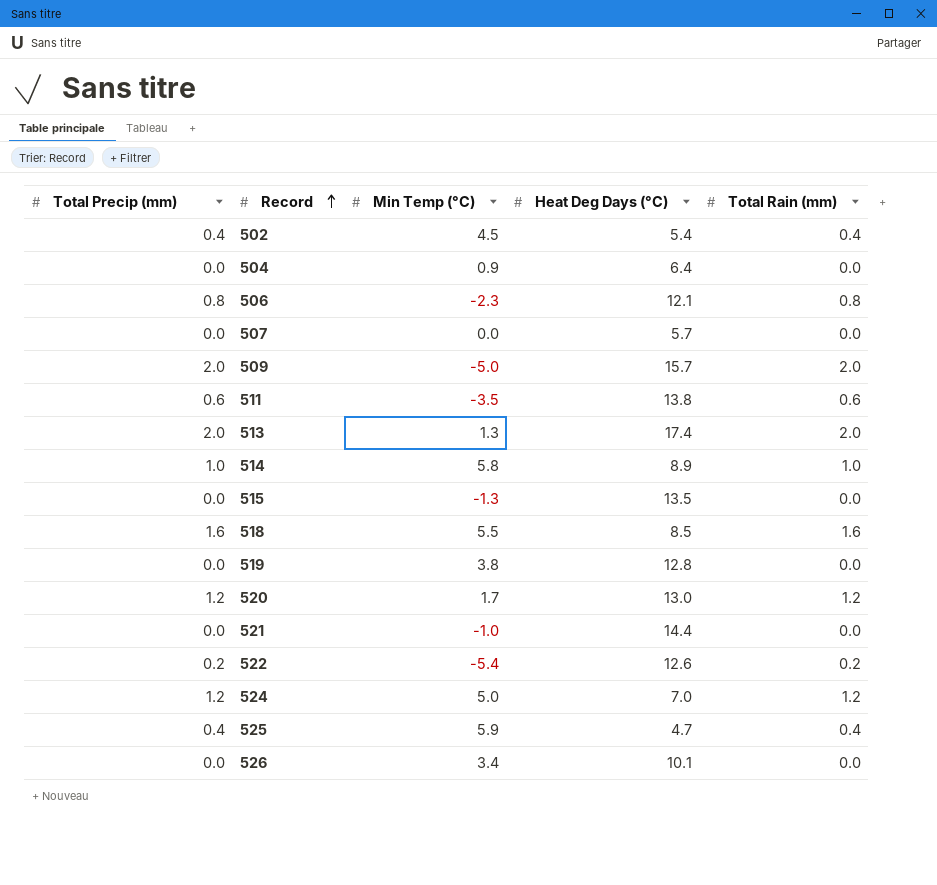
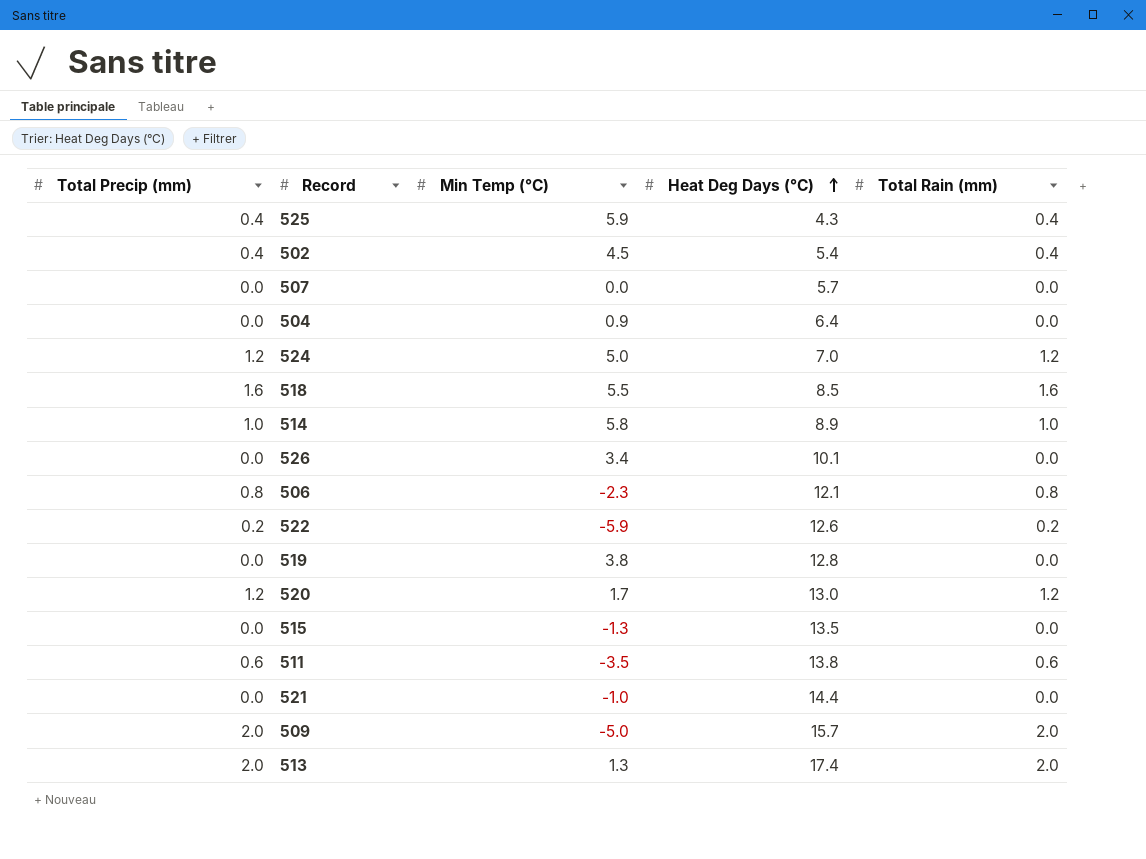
row order: Record ascending -> Heat Deg Days (°C) ascending
525 | Heat Deg Days (°C): 4.7 -> 4.3
522 | Min Temp (°C): -5.4 -> -5.9

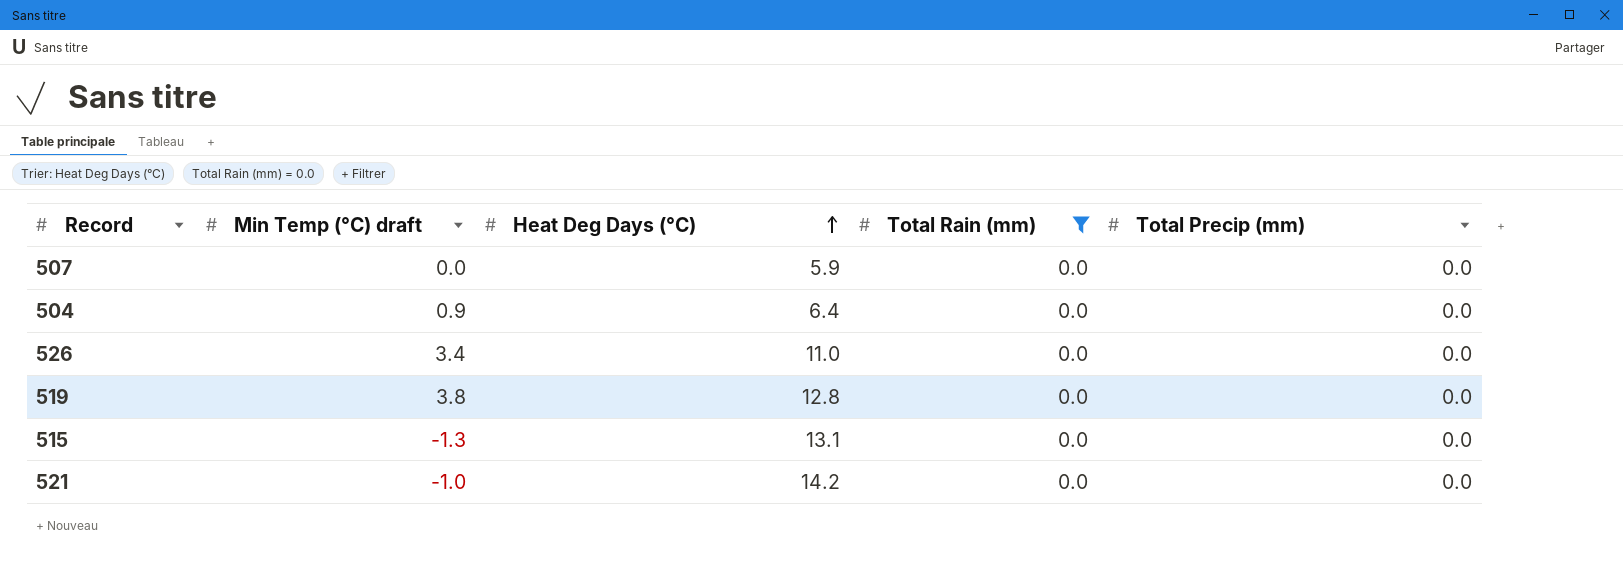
filter: none -> Total Rain (mm) = 0.0
column name: Min Temp (°C) -> Min Temp (°C) draft
column Total Precip (mm) | position: 1 -> 5
507 | Heat Deg Days (°C): 5.7 -> 5.9
526 | Heat Deg Days (°C): 10.1 -> 11.0
515 | Heat Deg Days (°C): 13.5 -> 13.1
521 | Heat Deg Days (°C): 14.4 -> 14.2

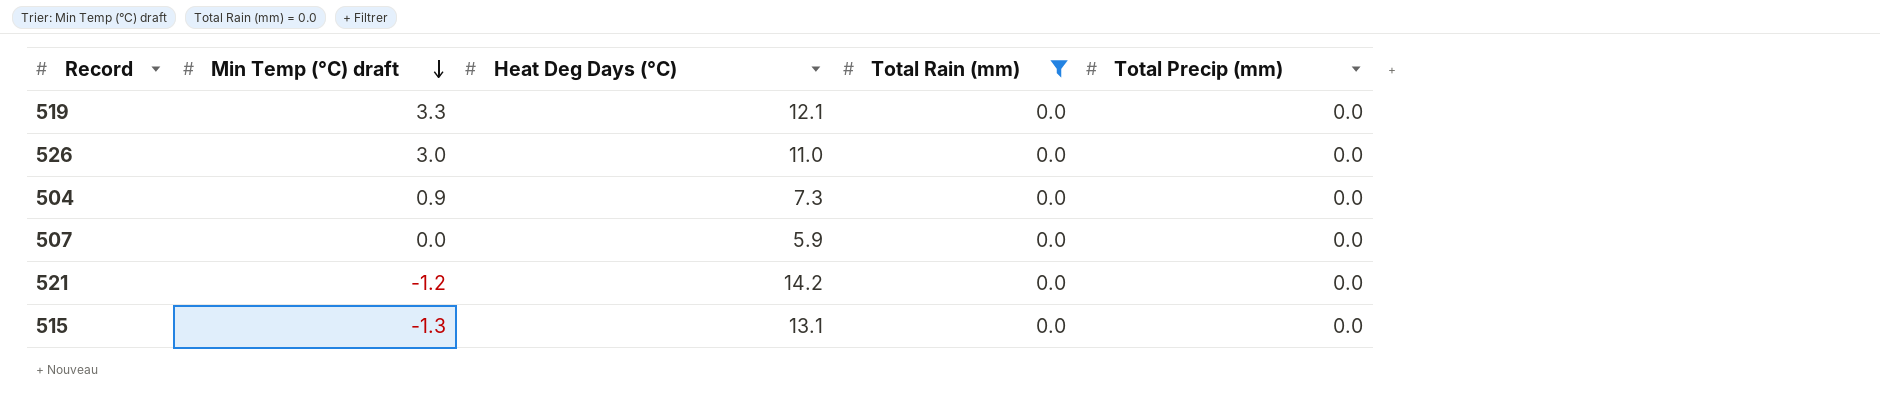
row order: Heat Deg Days (°C) ascending -> Min Temp (°C) draft descending
519 | Min Temp (°C) draft: 3.8 -> 3.3
519 | Heat Deg Days (°C): 12.8 -> 12.1
526 | Min Temp (°C) draft: 3.4 -> 3.0
504 | Heat Deg Days (°C): 6.4 -> 7.3
521 | Min Temp (°C) draft: -1.0 -> -1.2

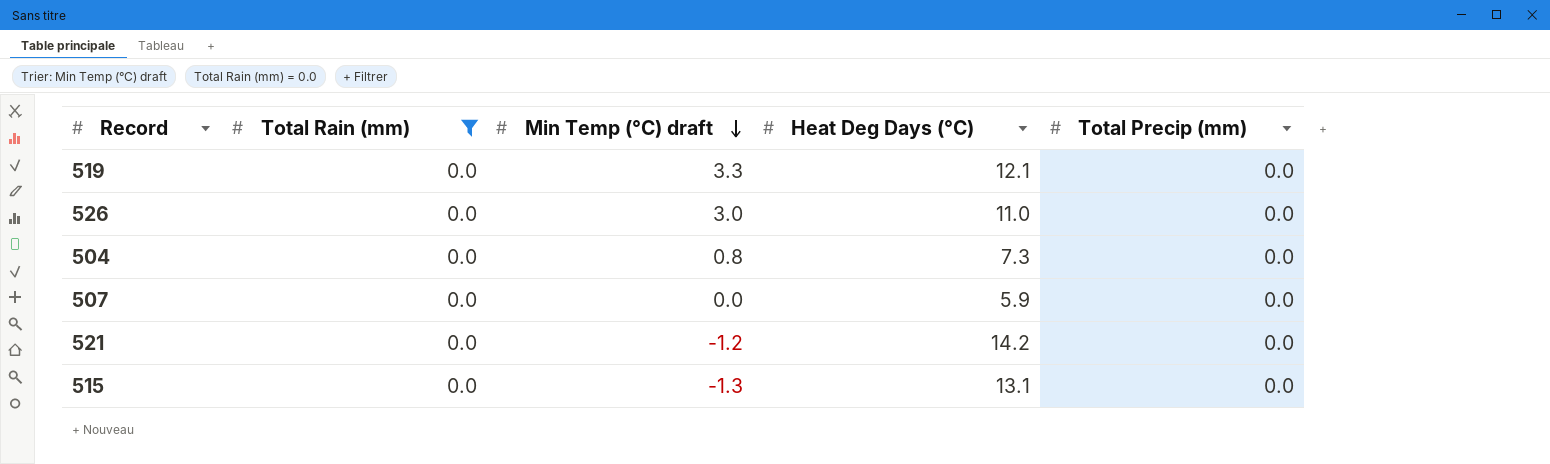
column Total Rain (mm) | position: 4 -> 2
504 | Min Temp (°C) draft: 0.9 -> 0.8

